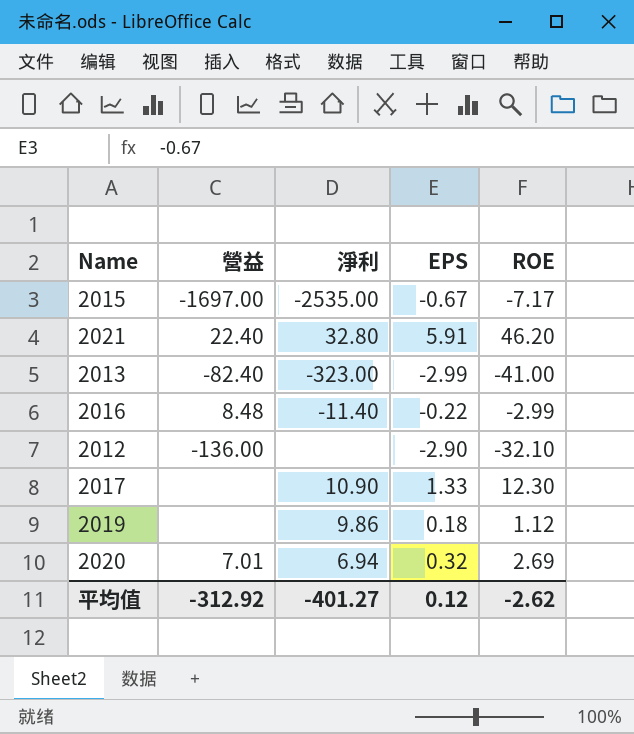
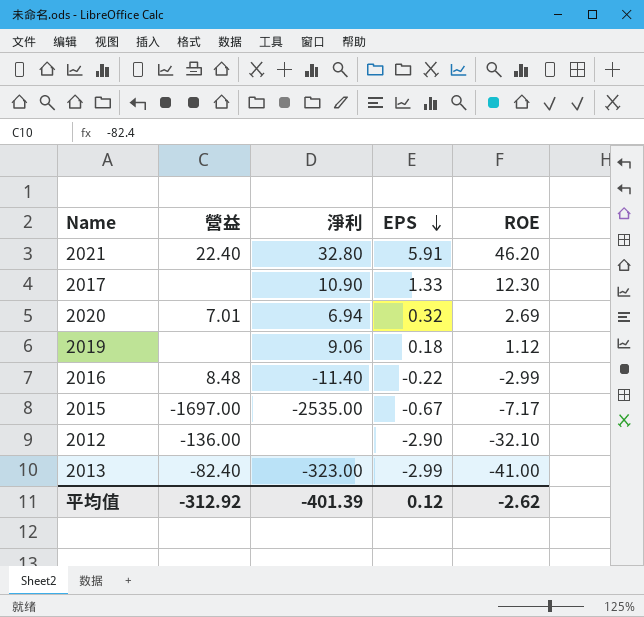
row order: none -> EPS descending
2019 | 淨利: 9.86 -> 9.06
平均值 | 淨利: -401.27 -> -401.39

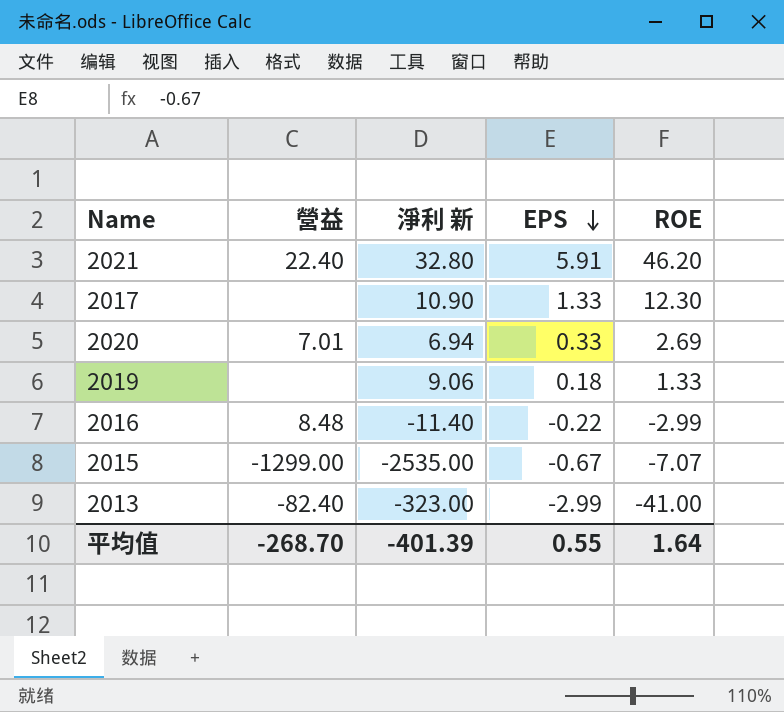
column name: 淨利 -> 淨利 新
row 2012: -136.00 | none | -2.90 | -32.10 -> none
2020 | EPS: 0.32 -> 0.33
2019 | ROE: 1.12 -> 1.33
2015 | 營益: -1697.00 -> -1299.00
2015 | ROE: -7.17 -> -7.07
平均值 | 營益: -312.92 -> -268.70
平均值 | EPS: 0.12 -> 0.55
平均值 | ROE: -2.62 -> 1.64

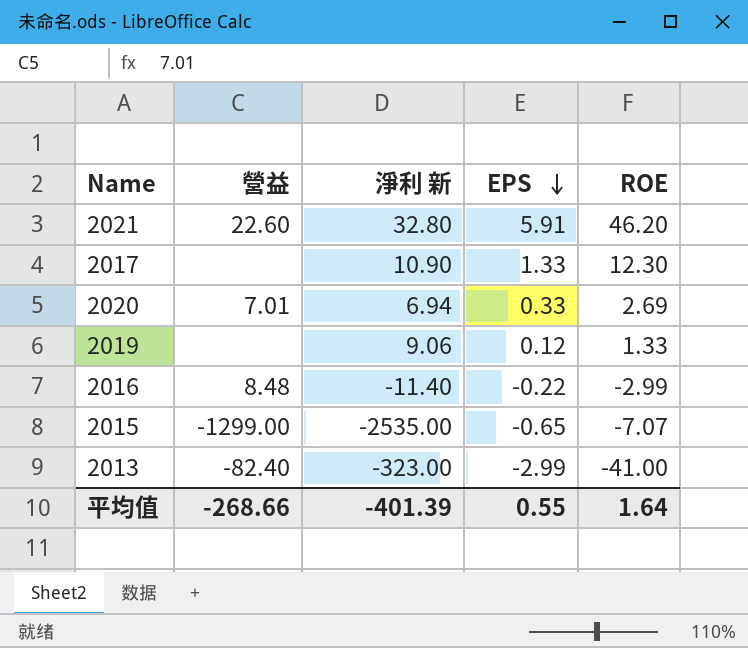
2021 | 營益: 22.40 -> 22.60
2019 | EPS: 0.18 -> 0.12
2015 | EPS: -0.67 -> -0.65
平均值 | 營益: -268.70 -> -268.66

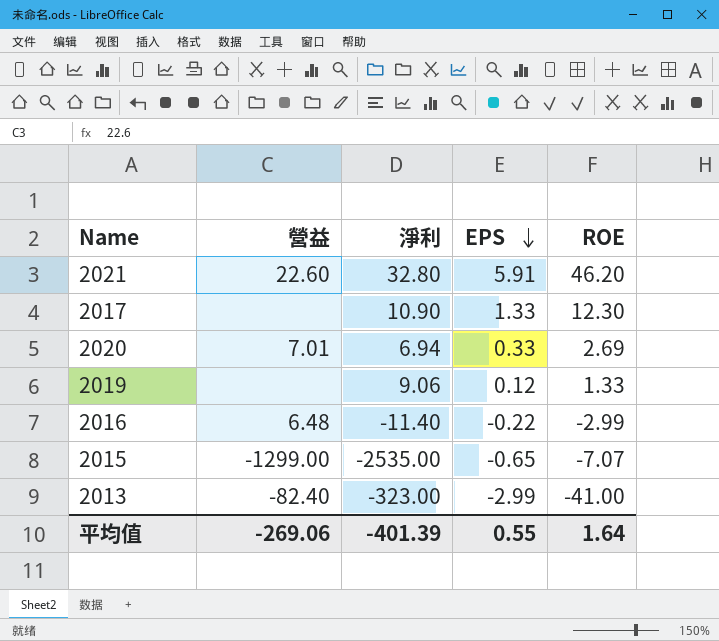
column name: 淨利 新 -> 淨利
2016 | 營益: 8.48 -> 6.48
平均值 | 營益: -268.66 -> -269.06

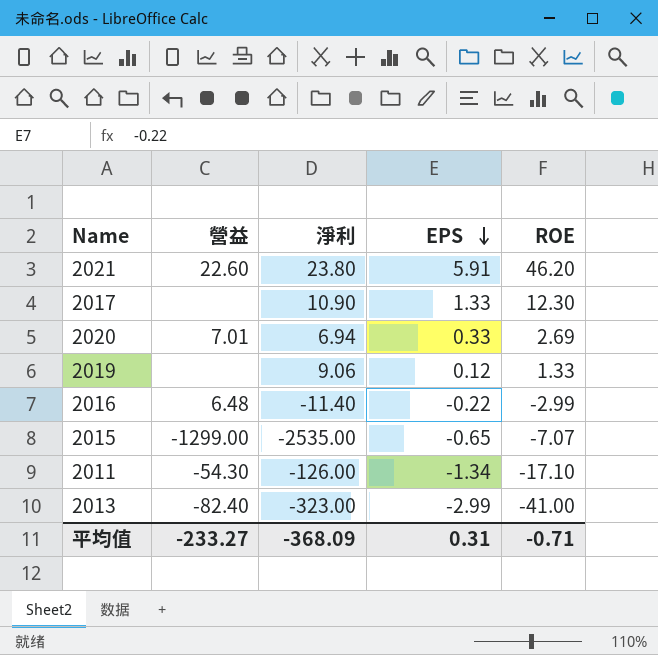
2021 | 淨利: 32.80 -> 23.80
row 2011: none -> -54.30 | -126.00 | -1.34 | -17.10
平均值 | 營益: -269.06 -> -233.27
平均值 | 淨利: -401.39 -> -368.09
平均值 | EPS: 0.55 -> 0.31
平均值 | ROE: 1.64 -> -0.71

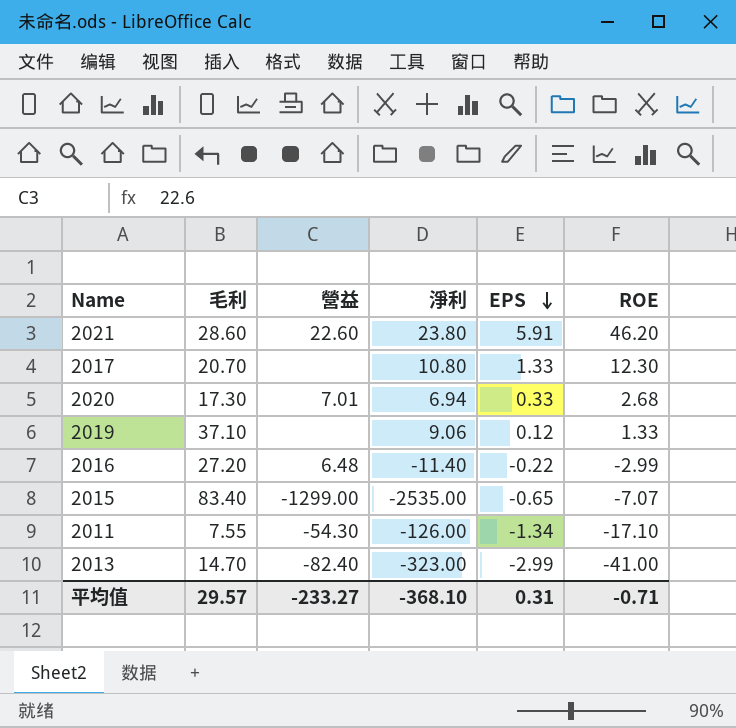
column 毛利 | position: none -> 2
2017 | 淨利: 10.90 -> 10.80
2020 | ROE: 2.69 -> 2.68
平均值 | 淨利: -368.09 -> -368.10

